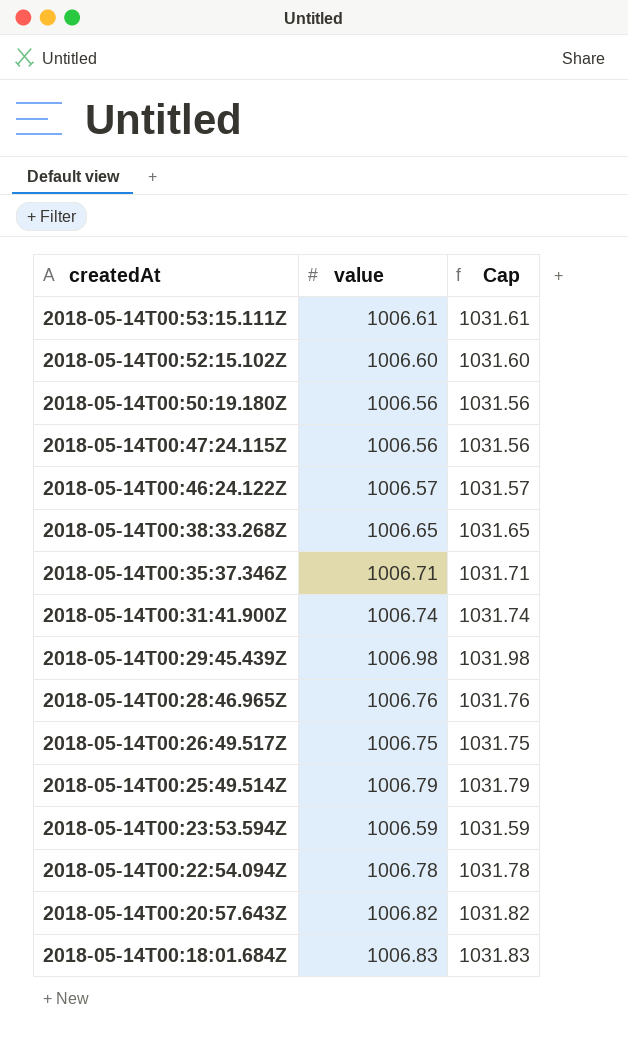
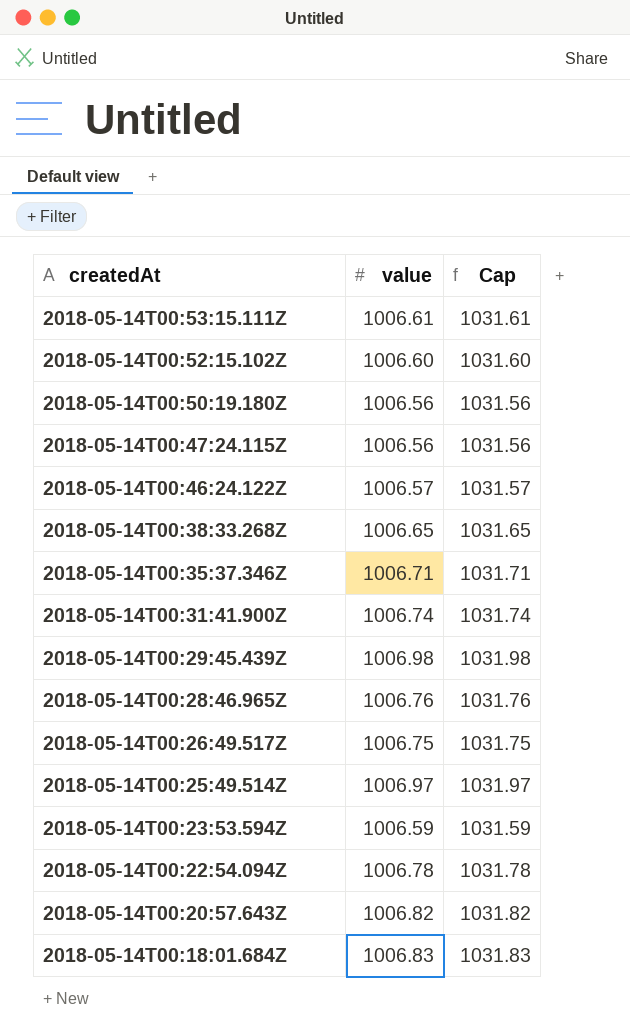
2018-05-14T00:25:49.514Z | value: 1006.79 -> 1006.97
2018-05-14T00:25:49.514Z | Cap: 1031.79 -> 1031.97

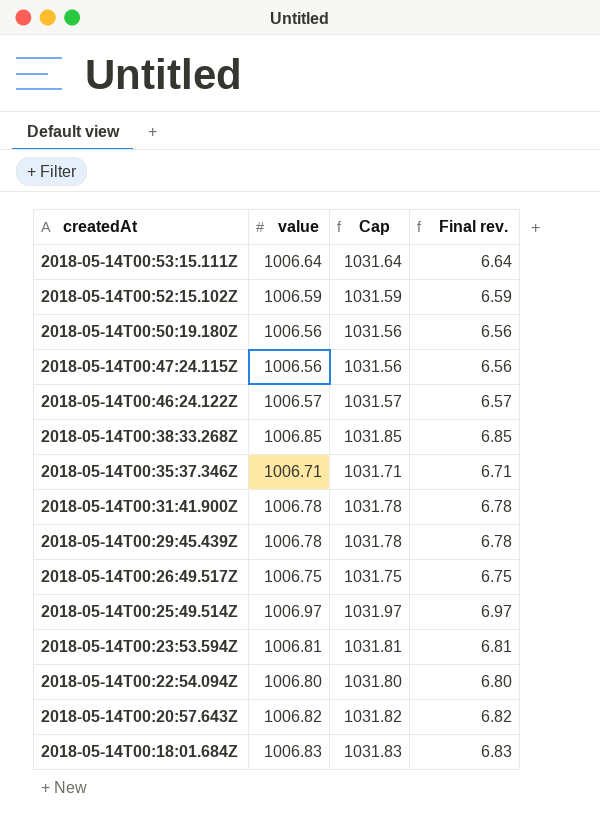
column Final rev. | formula: none -> [value] - 1000
row 2018-05-14T00:28:46.965Z: 1006.76 | 1031.76 -> none
2018-05-14T00:53:15.111Z | value: 1006.61 -> 1006.64
2018-05-14T00:53:15.111Z | Cap: 1031.61 -> 1031.64
2018-05-14T00:52:15.102Z | value: 1006.60 -> 1006.59
2018-05-14T00:52:15.102Z | Cap: 1031.60 -> 1031.59
2018-05-14T00:38:33.268Z | value: 1006.65 -> 1006.85
2018-05-14T00:38:33.268Z | Cap: 1031.65 -> 1031.85
2018-05-14T00:31:41.900Z | value: 1006.74 -> 1006.78
2018-05-14T00:31:41.900Z | Cap: 1031.74 -> 1031.78
2018-05-14T00:29:45.439Z | value: 1006.98 -> 1006.78
2018-05-14T00:29:45.439Z | Cap: 1031.98 -> 1031.78
2018-05-14T00:23:53.594Z | value: 1006.59 -> 1006.81
2018-05-14T00:23:53.594Z | Cap: 1031.59 -> 1031.81
2018-05-14T00:22:54.094Z | value: 1006.78 -> 1006.80
2018-05-14T00:22:54.094Z | Cap: 1031.78 -> 1031.80

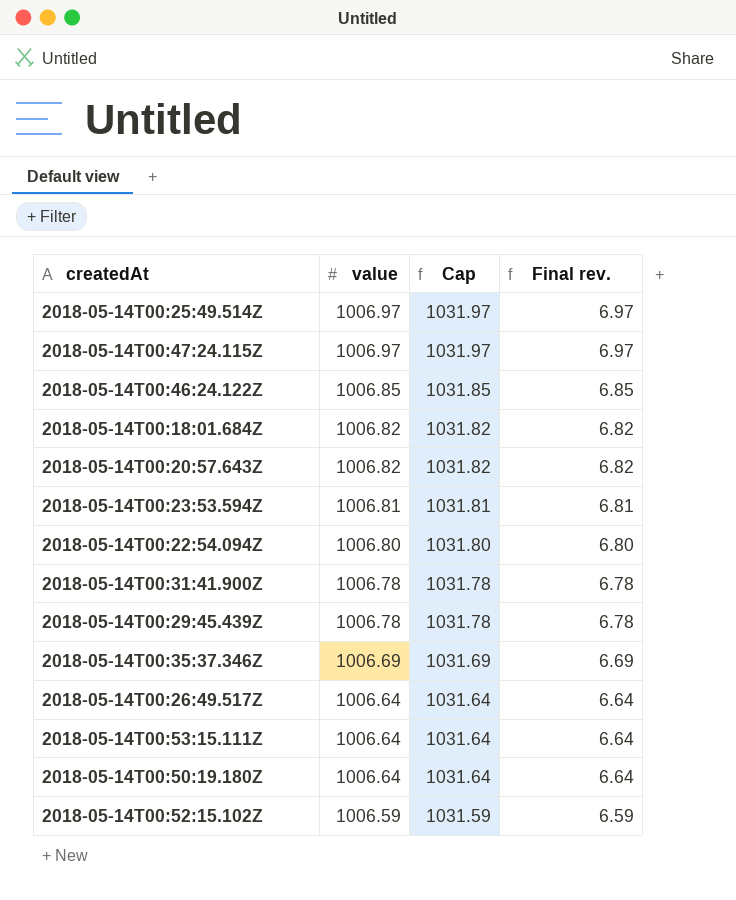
row order: createdAt descending -> value descending
row 2018-05-14T00:38:33.268Z: 1006.85 | 1031.85 | 6.85 -> none
2018-05-14T00:47:24.115Z | value: 1006.56 -> 1006.97
2018-05-14T00:47:24.115Z | Cap: 1031.56 -> 1031.97
2018-05-14T00:47:24.115Z | Final rev.: 6.56 -> 6.97
2018-05-14T00:46:24.122Z | value: 1006.57 -> 1006.85
2018-05-14T00:46:24.122Z | Cap: 1031.57 -> 1031.85
2018-05-14T00:46:24.122Z | Final rev.: 6.57 -> 6.85
2018-05-14T00:18:01.684Z | value: 1006.83 -> 1006.82
2018-05-14T00:18:01.684Z | Cap: 1031.83 -> 1031.82
2018-05-14T00:18:01.684Z | Final rev.: 6.83 -> 6.82
2018-05-14T00:35:37.346Z | value: 1006.71 -> 1006.69
2018-05-14T00:35:37.346Z | Cap: 1031.71 -> 1031.69
2018-05-14T00:35:37.346Z | Final rev.: 6.71 -> 6.69
2018-05-14T00:26:49.517Z | value: 1006.75 -> 1006.64
2018-05-14T00:26:49.517Z | Cap: 1031.75 -> 1031.64
2018-05-14T00:26:49.517Z | Final rev.: 6.75 -> 6.64
2018-05-14T00:50:19.180Z | value: 1006.56 -> 1006.64
2018-05-14T00:50:19.180Z | Cap: 1031.56 -> 1031.64
2018-05-14T00:50:19.180Z | Final rev.: 6.56 -> 6.64

